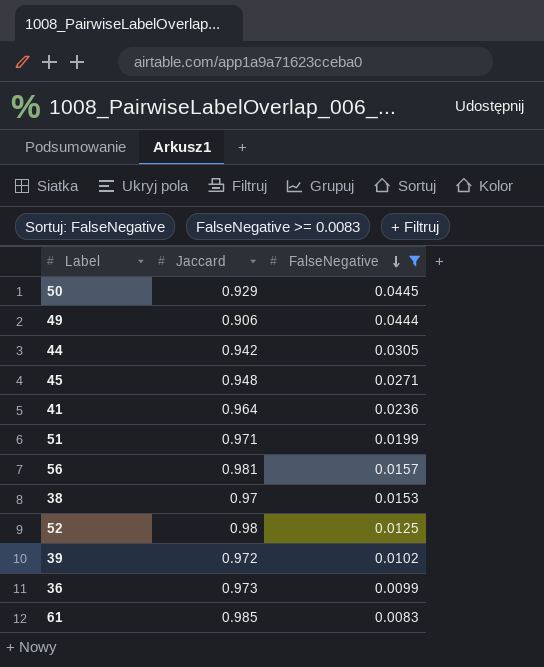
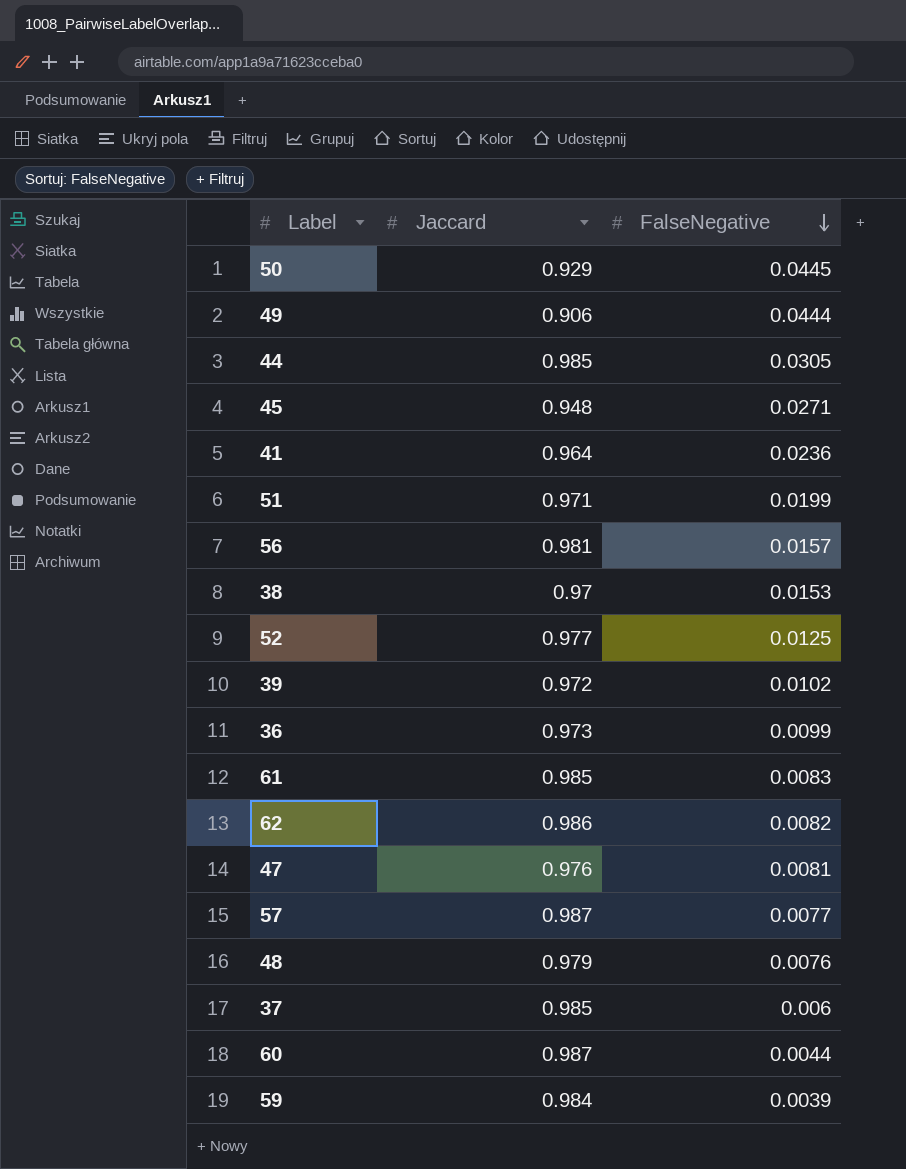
filter: FalseNegative >= 0.0083 -> none
44 | Jaccard: 0.942 -> 0.985
52 | Jaccard: 0.98 -> 0.977

